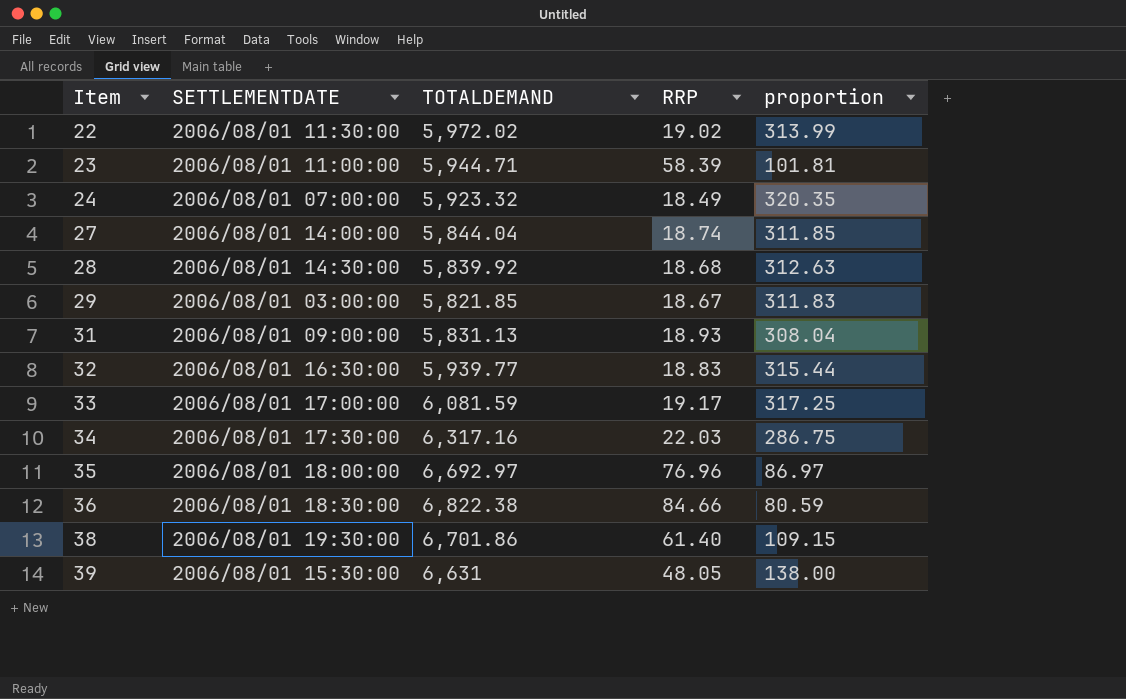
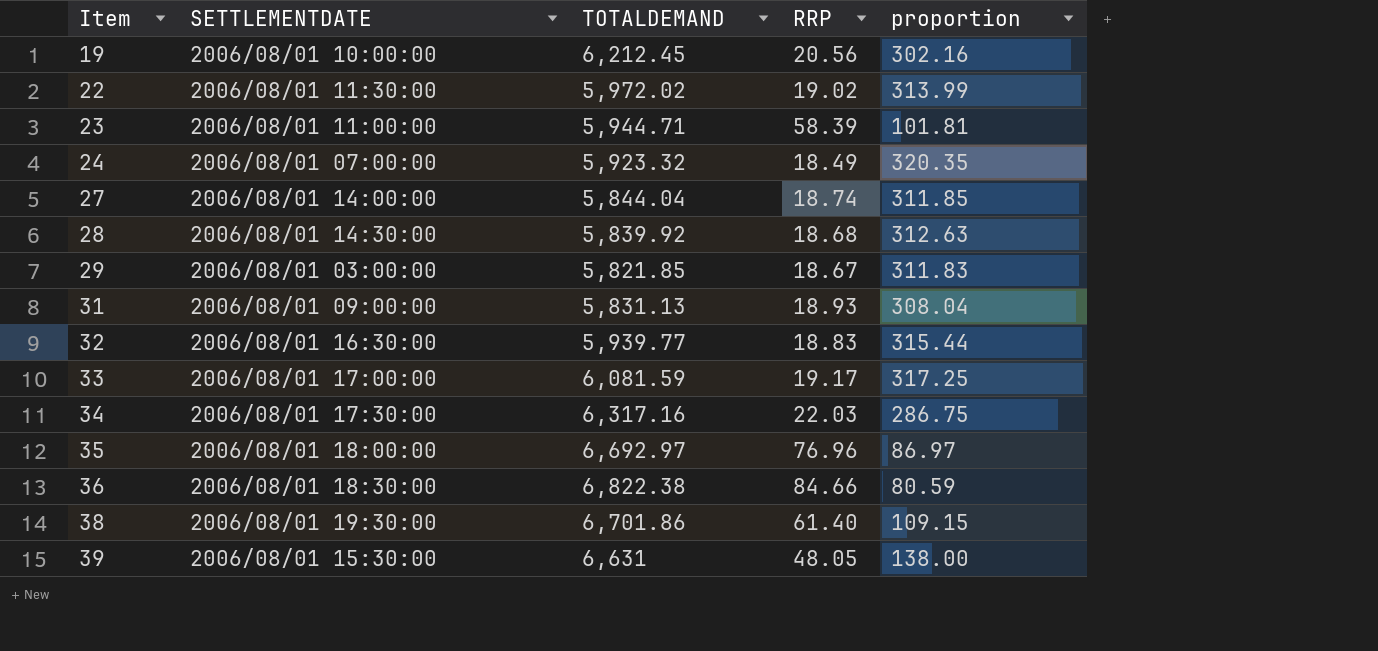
row 19: none -> 2006/08/01 10:00:00 | 6,212.45 | 20.56 | 302.16

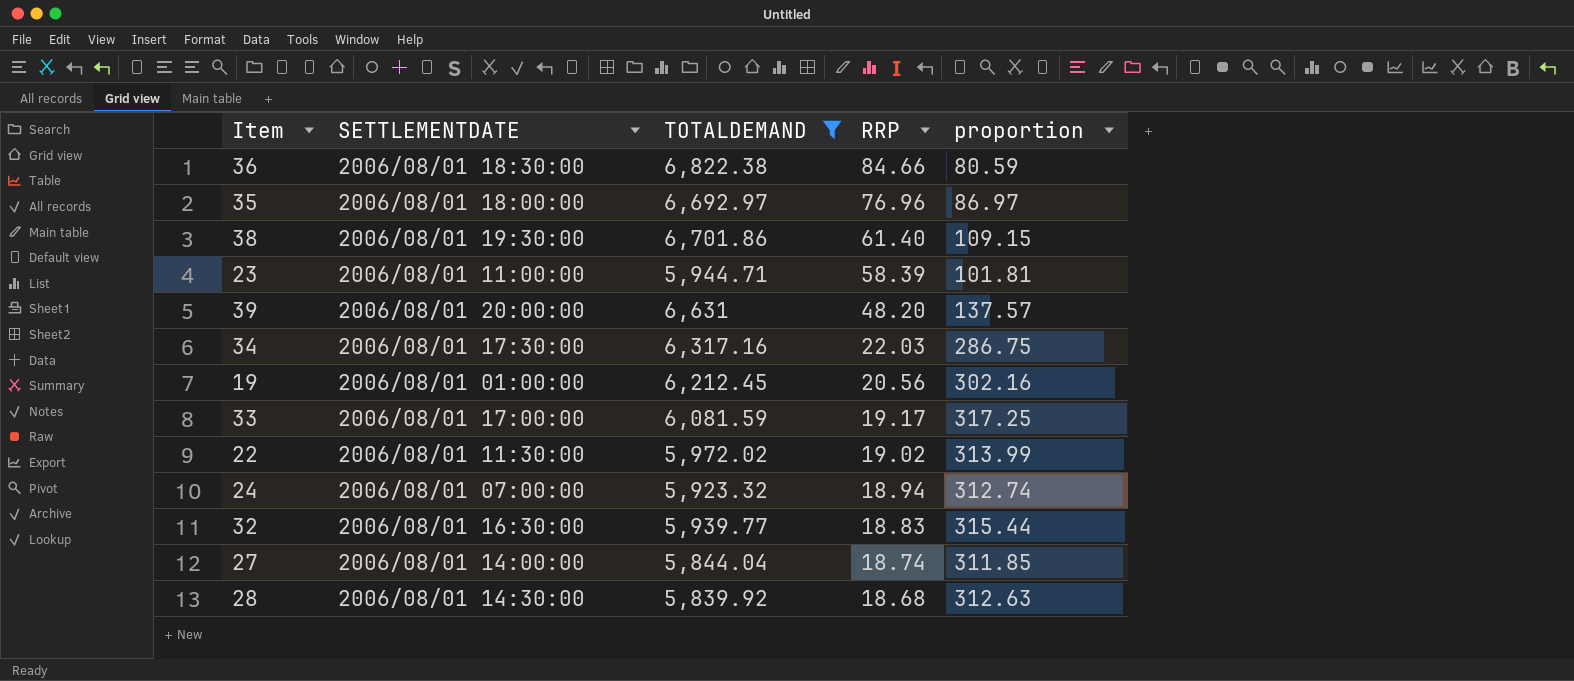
filter: none -> TOTALDEMAND >= 5,839.92
row order: Item ascending -> RRP descending
39 | SETTLEMENTDATE: 2006/08/01 15:30:00 -> 2006/08/01 20:00:00
39 | RRP: 48.05 -> 48.20
39 | proportion: 138.00 -> 137.57
19 | SETTLEMENTDATE: 2006/08/01 10:00:00 -> 2006/08/01 01:00:00
24 | RRP: 18.49 -> 18.94
24 | proportion: 320.35 -> 312.74

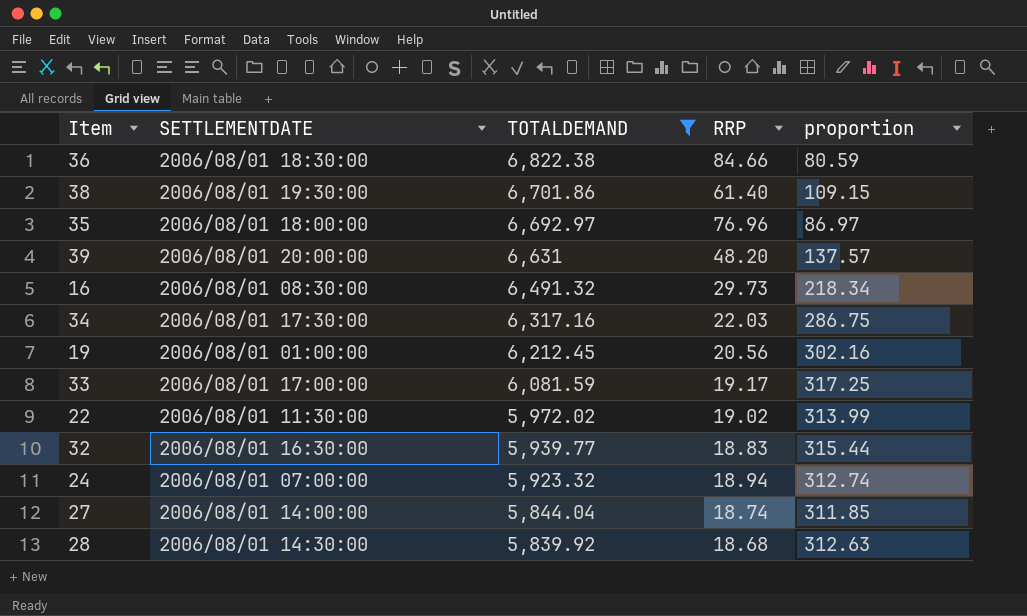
row order: RRP descending -> TOTALDEMAND descending
row 23: 2006/08/01 11:00:00 | 5,944.71 | 58.39 | 101.81 -> none
row 16: none -> 2006/08/01 08:30:00 | 6,491.32 | 29.73 | 218.34

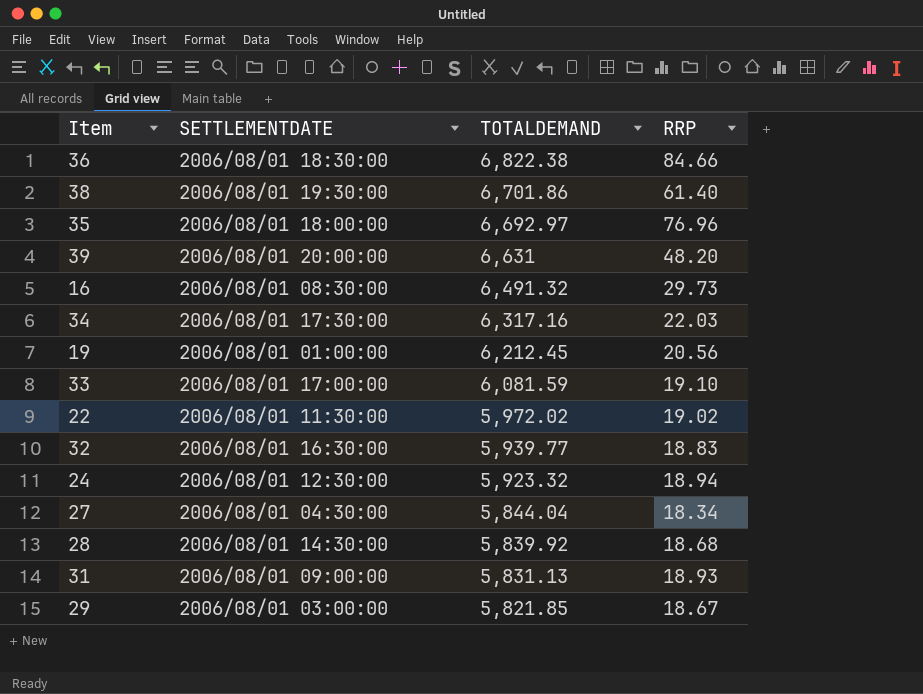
filter: TOTALDEMAND >= 5,839.92 -> none
column proportion | formula: [TOTALDEMAND] / [RRP] -> none
33 | RRP: 19.17 -> 19.10
24 | SETTLEMENTDATE: 2006/08/01 07:00:00 -> 2006/08/01 12:30:00
27 | SETTLEMENTDATE: 2006/08/01 14:00:00 -> 2006/08/01 04:30:00
27 | RRP: 18.74 -> 18.34

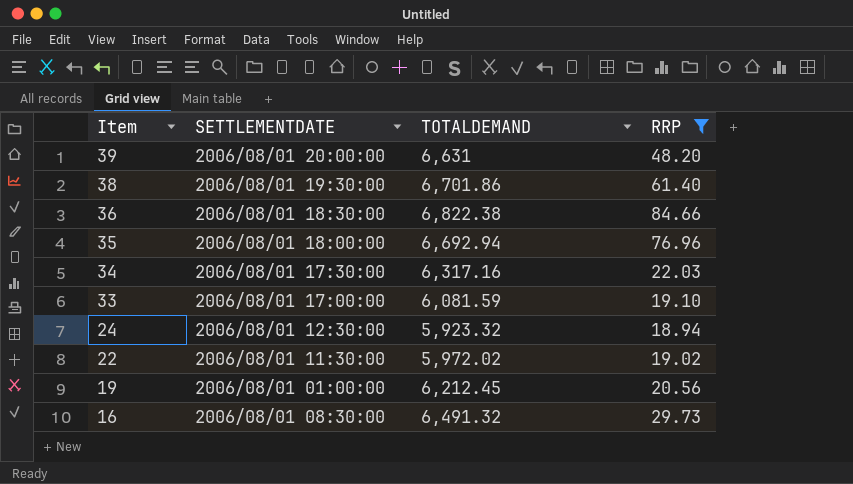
filter: none -> RRP >= 18.94
row order: TOTALDEMAND descending -> Item descending
35 | TOTALDEMAND: 6,692.97 -> 6,692.94

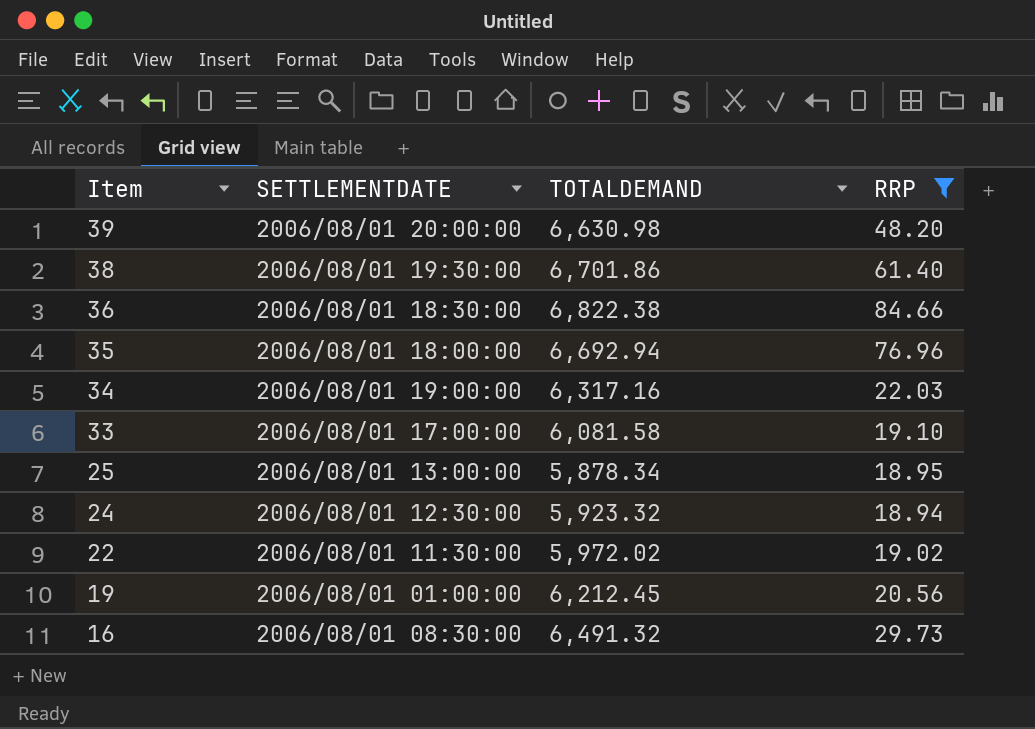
39 | TOTALDEMAND: 6,631 -> 6,630.98
34 | SETTLEMENTDATE: 2006/08/01 17:30:00 -> 2006/08/01 19:00:00
33 | TOTALDEMAND: 6,081.59 -> 6,081.58
row 25: none -> 2006/08/01 13:00:00 | 5,878.34 | 18.95

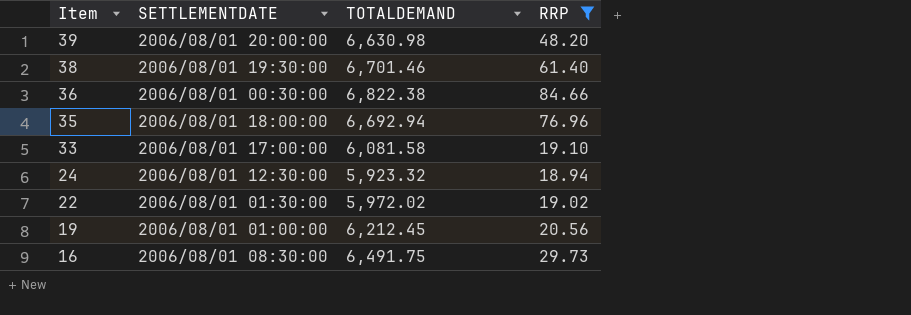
row 34: 2006/08/01 19:00:00 | 6,317.16 | 22.03 -> none
row 25: 2006/08/01 13:00:00 | 5,878.34 | 18.95 -> none
38 | TOTALDEMAND: 6,701.86 -> 6,701.46
36 | SETTLEMENTDATE: 2006/08/01 18:30:00 -> 2006/08/01 00:30:00
22 | SETTLEMENTDATE: 2006/08/01 11:30:00 -> 2006/08/01 01:30:00
16 | TOTALDEMAND: 6,491.32 -> 6,491.75

